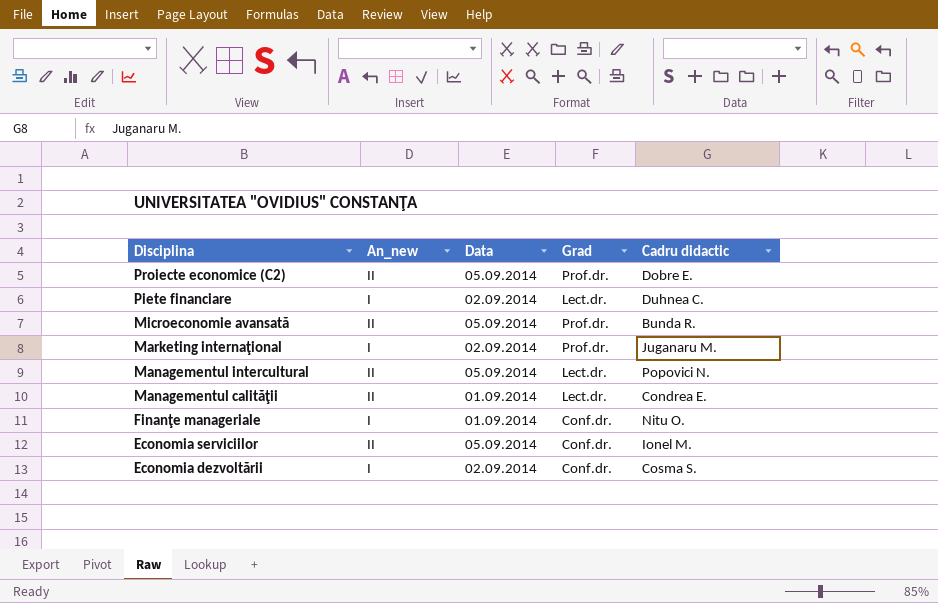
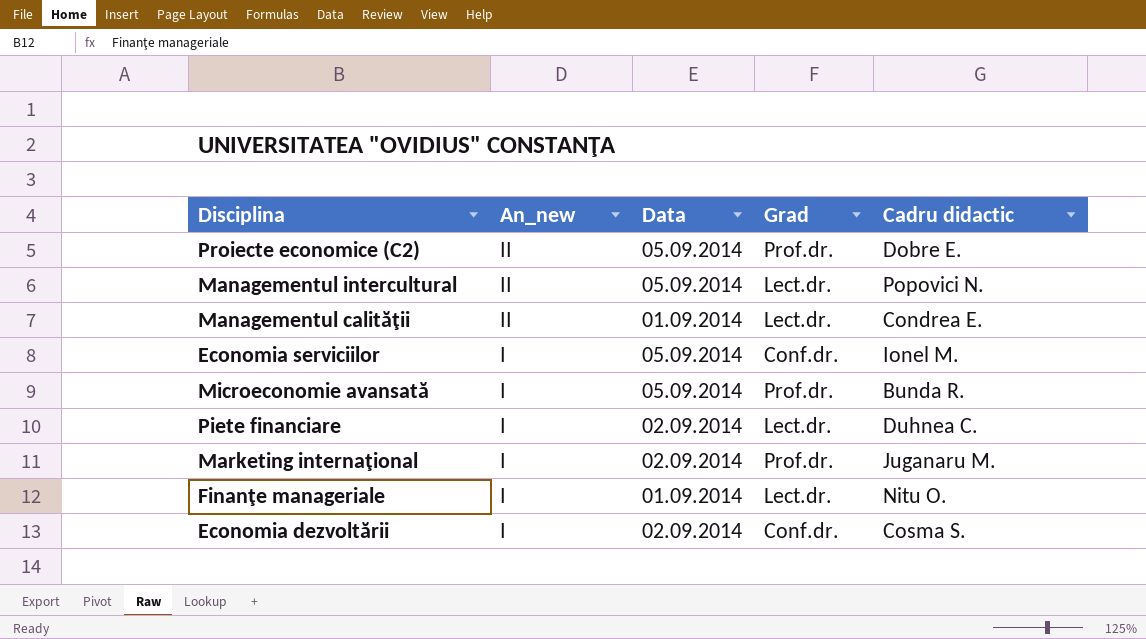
row order: Disciplina descending -> An_new descending
Economia serviciilor | An_new: II -> I
Microeconomie avansată | An_new: II -> I
Finanţe manageriale | Grad: Conf.dr. -> Lect.dr.

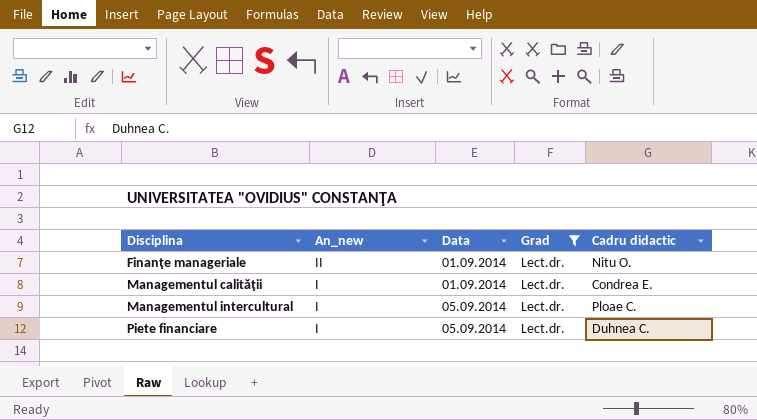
filter: none -> Grad = Lect.dr.
row order: An_new descending -> Disciplina ascending
Finanţe manageriale | An_new: I -> II
Managementul calităţii | An_new: II -> I
Managementul intercultural | An_new: II -> I
Managementul intercultural | Cadru didactic: Popovici N. -> Ploae C.
Piete financiare | Data: 02.09.2014 -> 05.09.2014

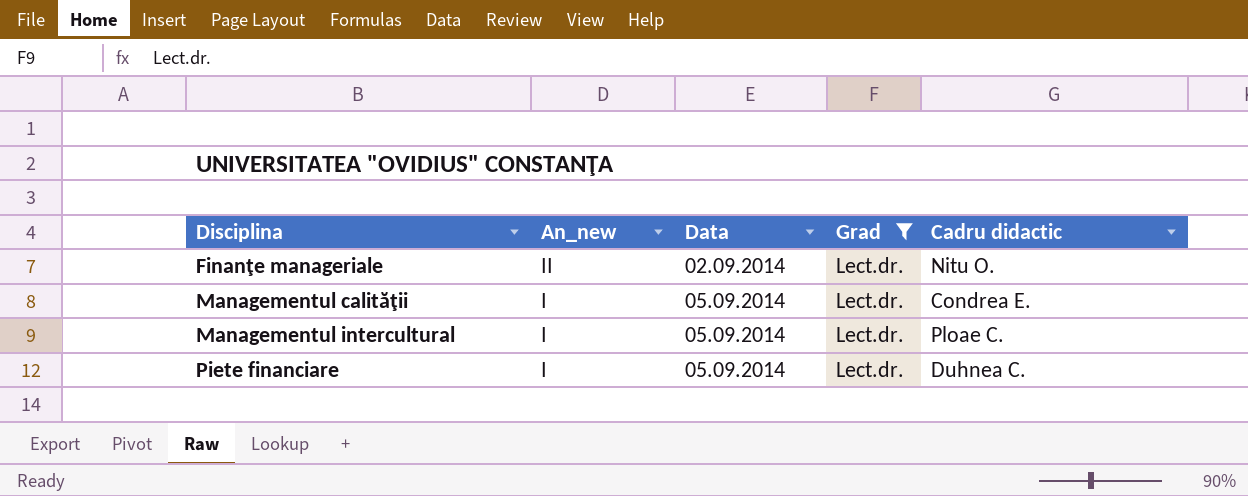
Finanţe manageriale | Data: 01.09.2014 -> 02.09.2014
Managementul calităţii | Data: 01.09.2014 -> 05.09.2014

